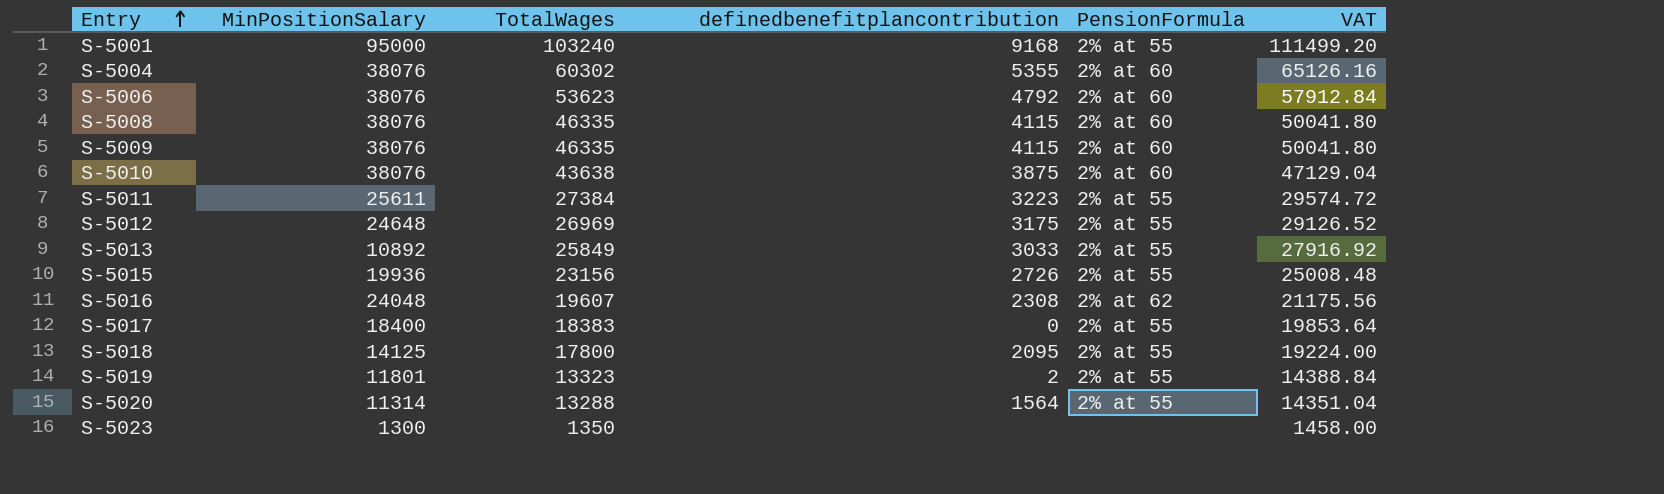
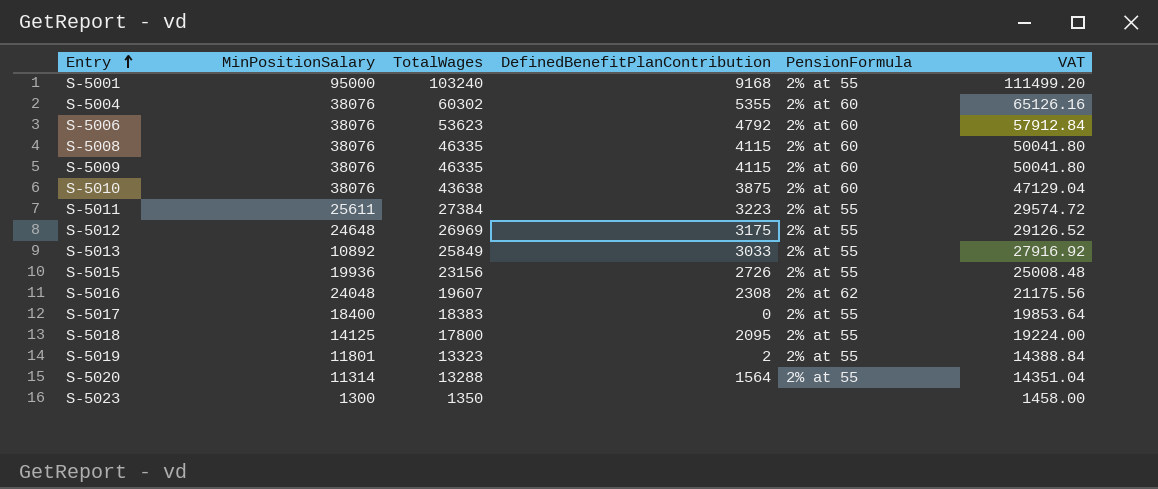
column name: definedbenefitplancontribution -> DefinedBenefitPlanContribution

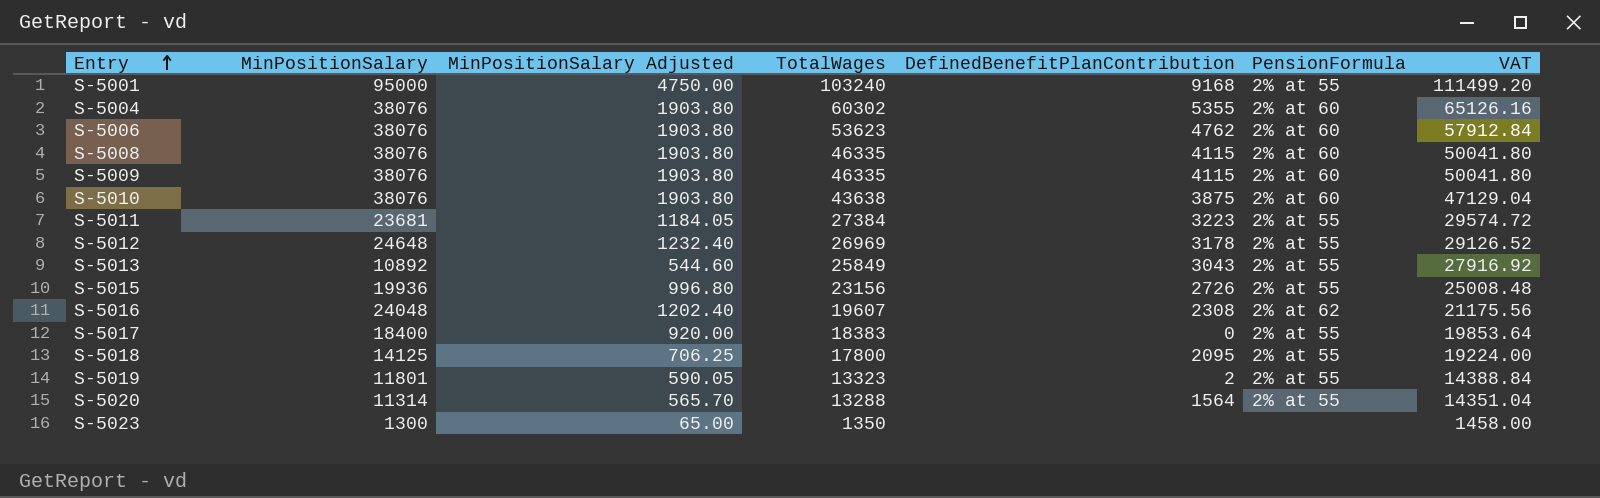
column MinPositionSalary Adjusted | formula: none -> [MinPositionSalary] * 0.05
S-5006 | DefinedBenefitPlanContribution: 4792 -> 4762
S-5011 | MinPositionSalary: 25611 -> 23681
S-5012 | DefinedBenefitPlanContribution: 3175 -> 3178
S-5013 | DefinedBenefitPlanContribution: 3033 -> 3043

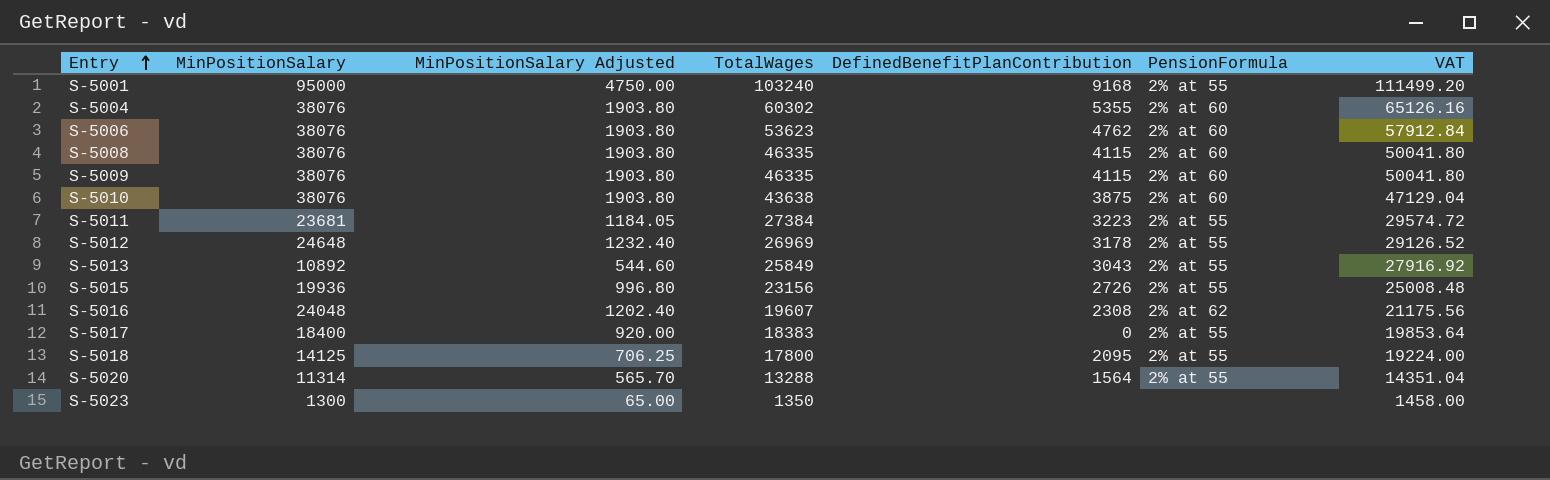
row S-5019: 11801 | 590.05 | 13323 | 2 | 2% at 55 | 14388.84 -> none

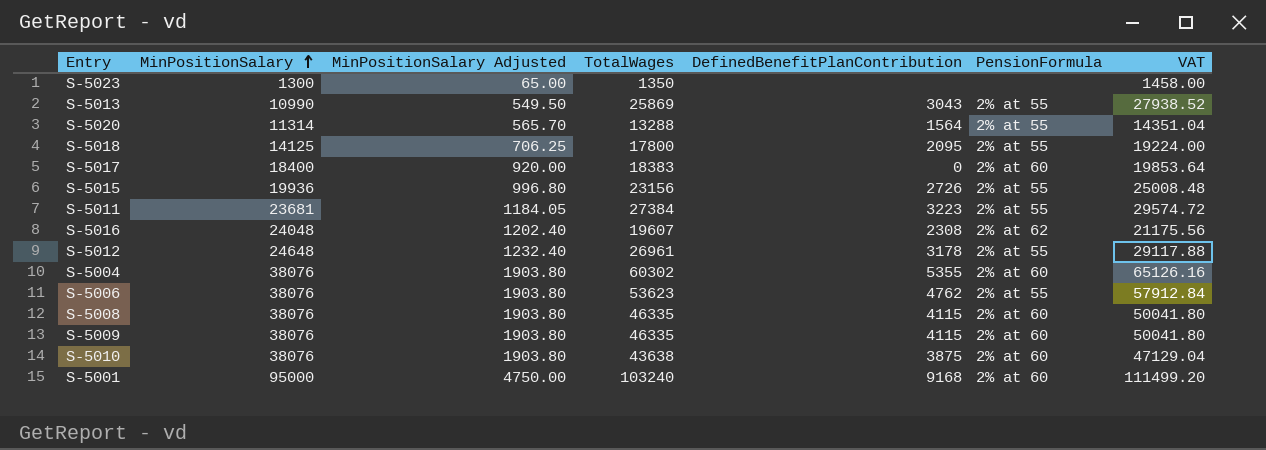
row order: Entry ascending -> MinPositionSalary ascending
S-5013 | MinPositionSalary: 10892 -> 10990
S-5013 | MinPositionSalary Adjusted: 544.60 -> 549.50
S-5013 | TotalWages: 25849 -> 25869
S-5013 | VAT: 27916.92 -> 27938.52
S-5017 | PensionFormula: 2% at 55 -> 2% at 60
S-5012 | TotalWages: 26969 -> 26961
S-5012 | VAT: 29126.52 -> 29117.88
S-5006 | PensionFormula: 2% at 60 -> 2% at 55
S-5001 | PensionFormula: 2% at 55 -> 2% at 60

